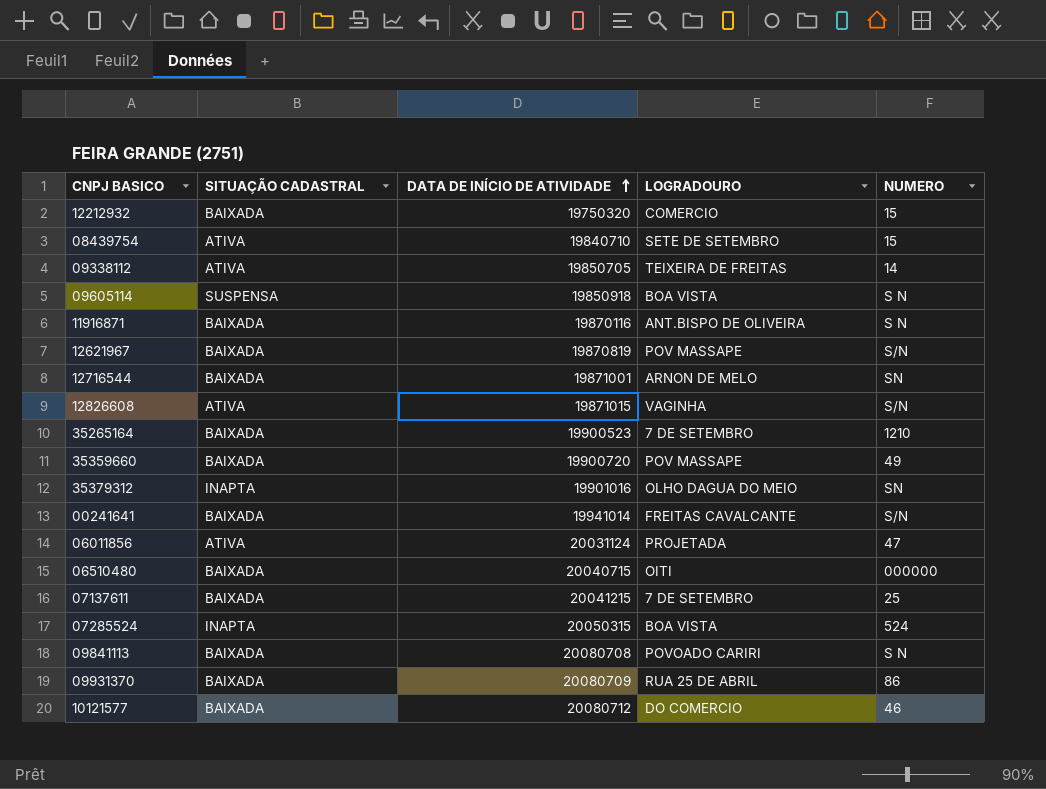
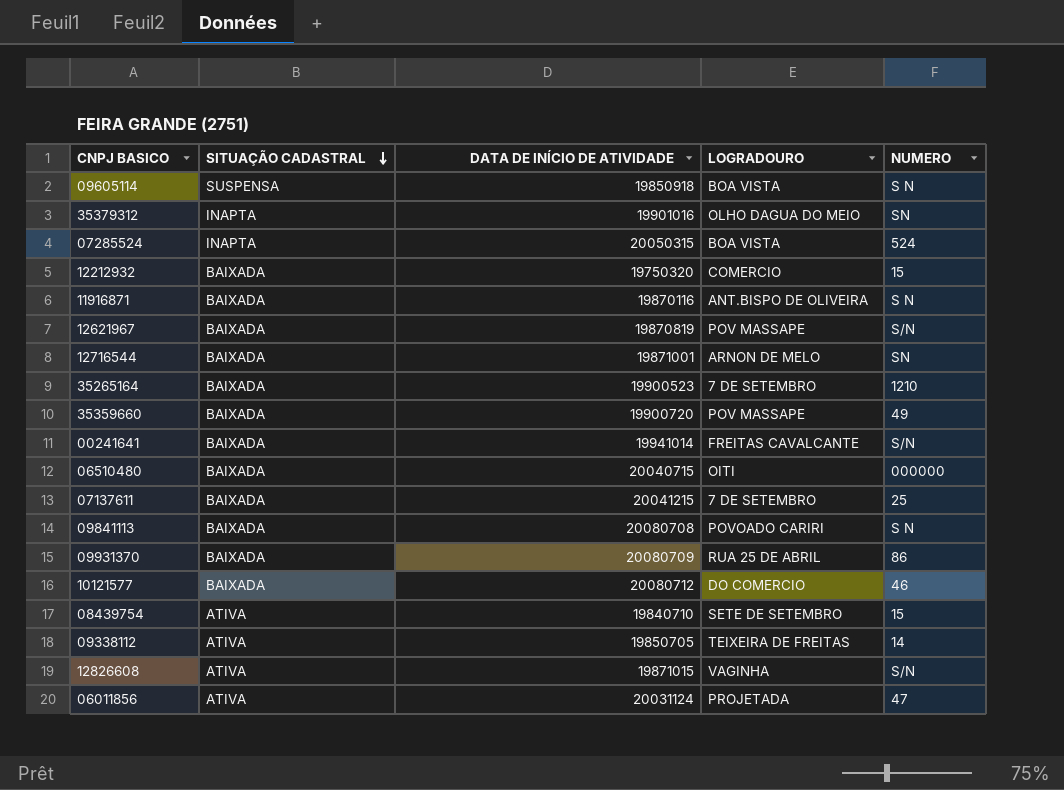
row order: DATA DE INÍCIO DE ATIVIDADE ascending -> SITUAÇÃO CADASTRAL descending

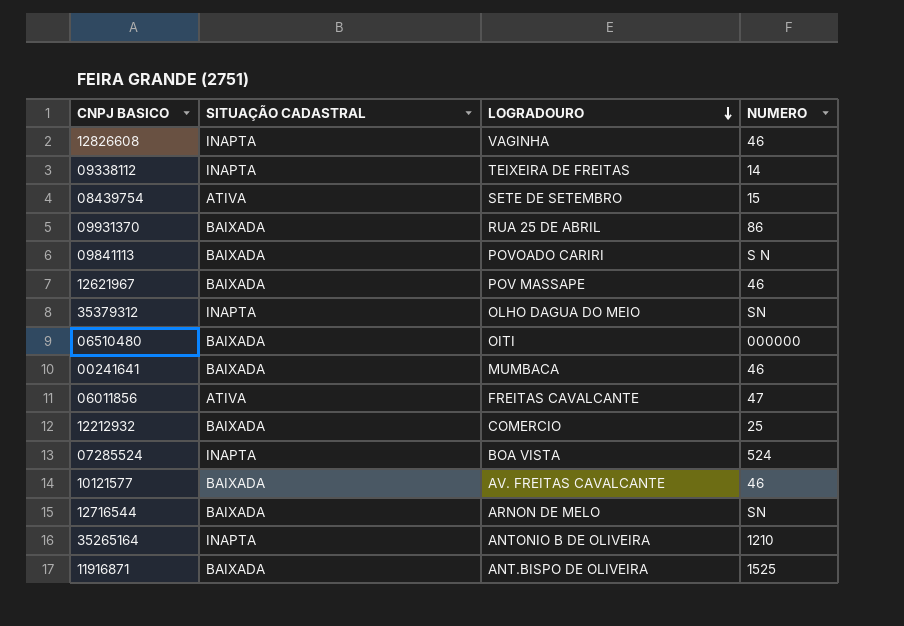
row order: SITUAÇÃO CADASTRAL descending -> LOGRADOURO descending
column DATA DE INÍCIO DE ATIVIDADE | position: 3 -> none
row 09605114: SUSPENSA | 19850918 | BOA VISTA | S N -> none
row 35359660: BAIXADA | 19900720 | POV MASSAPE | 49 -> none
row 07137611: BAIXADA | 20041215 | 7 DE SETEMBRO | 25 -> none
12826608 | SITUAÇÃO CADASTRAL: ATIVA -> INAPTA
12826608 | NUMERO: S/N -> 46
09338112 | SITUAÇÃO CADASTRAL: ATIVA -> INAPTA
12621967 | NUMERO: S/N -> 46
00241641 | LOGRADOURO: FREITAS CAVALCANTE -> MUMBACA
00241641 | NUMERO: S/N -> 46
06011856 | LOGRADOURO: PROJETADA -> FREITAS CAVALCANTE
12212932 | NUMERO: 15 -> 25
10121577 | LOGRADOURO: DO COMERCIO -> AV. FREITAS CAVALCANTE
35265164 | SITUAÇÃO CADASTRAL: BAIXADA -> INAPTA
35265164 | LOGRADOURO: 7 DE SETEMBRO -> ANTONIO B DE OLIVEIRA
11916871 | NUMERO: S N -> 1525

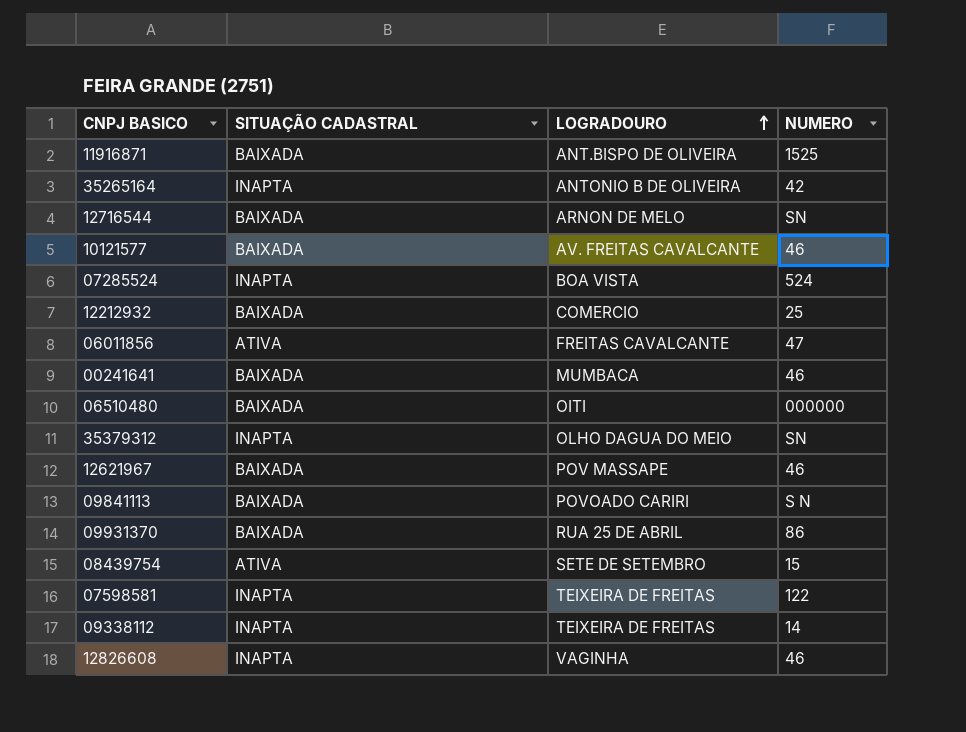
row order: LOGRADOURO descending -> LOGRADOURO ascending
35265164 | NUMERO: 1210 -> 42
row 07598581: none -> INAPTA | TEIXEIRA DE FREITAS | 122

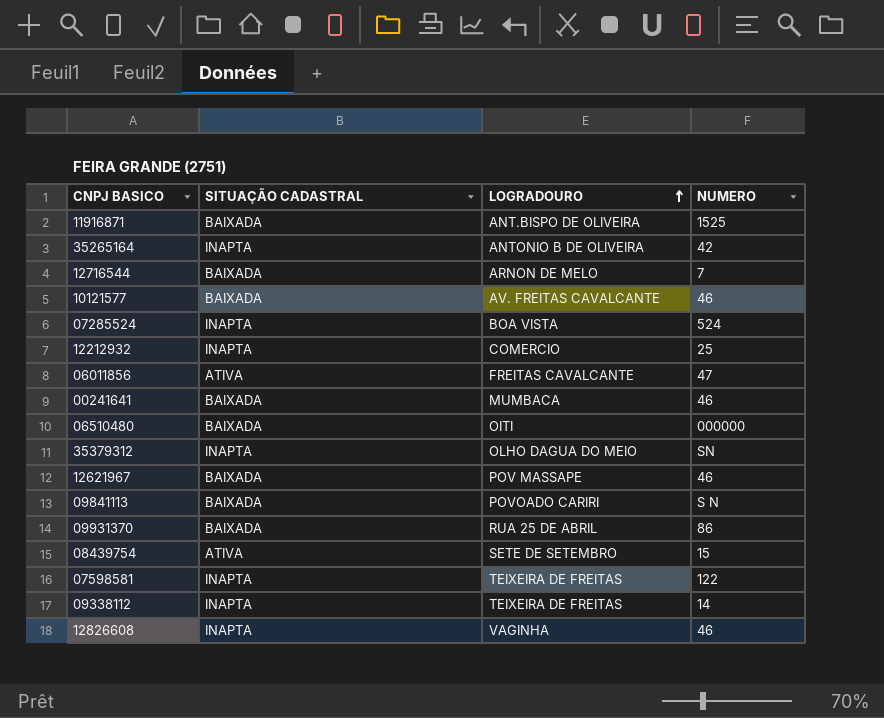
12716544 | NUMERO: SN -> 7
12212932 | SITUAÇÃO CADASTRAL: BAIXADA -> INAPTA

